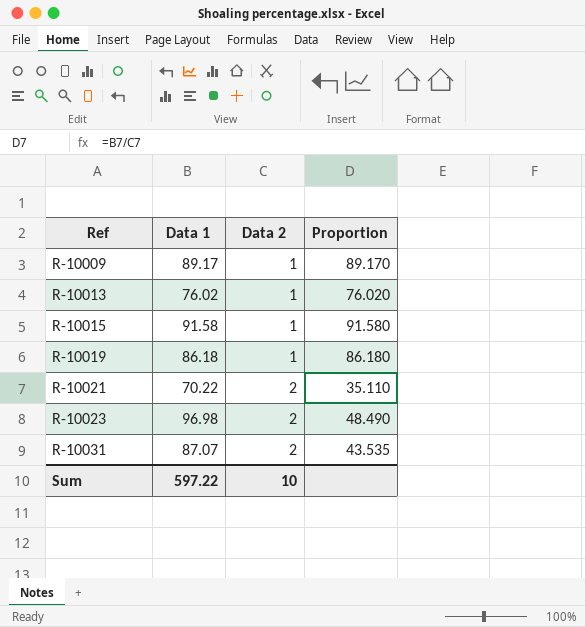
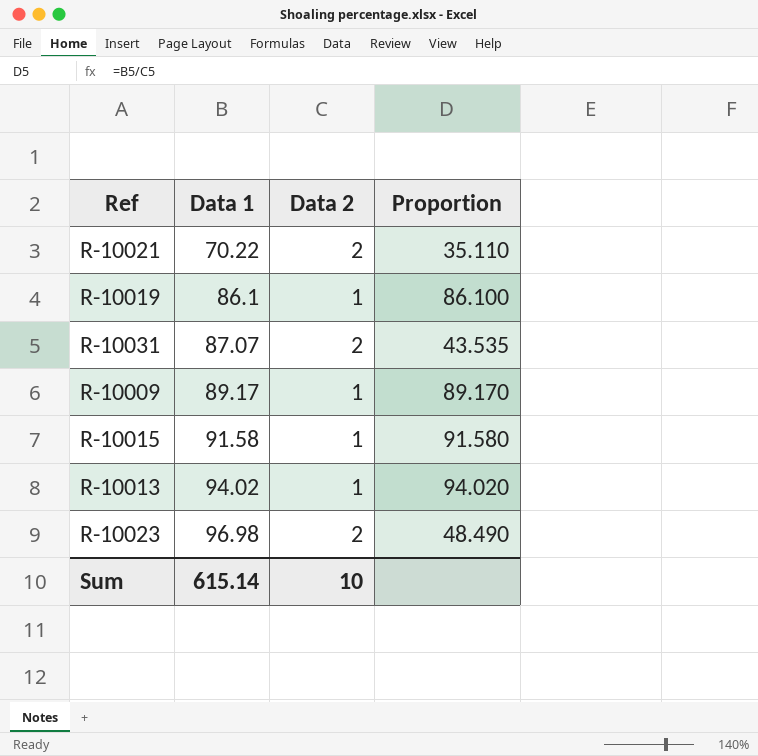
row order: Ref ascending -> Data 1 ascending
R-10019 | Data 1: 86.18 -> 86.1
R-10019 | Proportion: 86.180 -> 86.100
R-10013 | Data 1: 76.02 -> 94.02
R-10013 | Proportion: 76.020 -> 94.020
Sum | Data 1: 597.22 -> 615.14

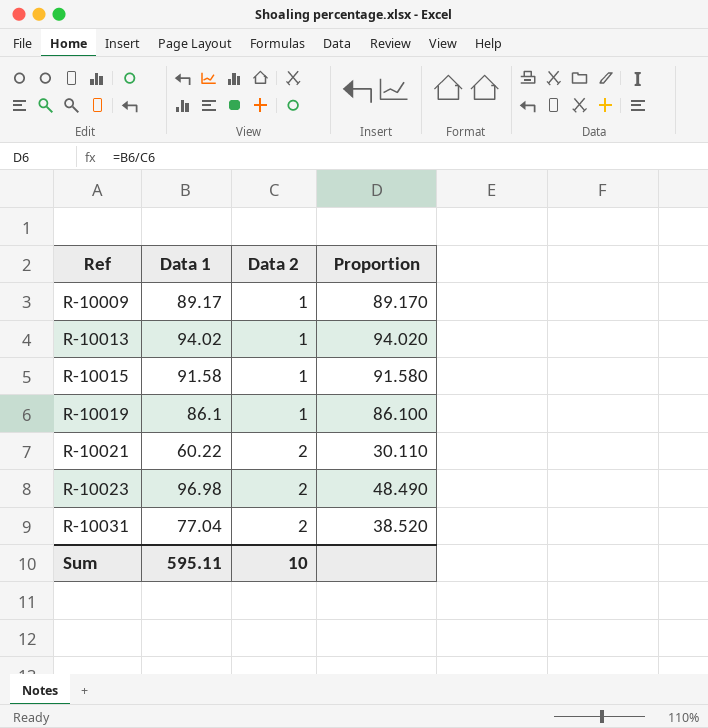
row order: Data 1 ascending -> Ref ascending
R-10021 | Data 1: 70.22 -> 60.22
R-10021 | Proportion: 35.110 -> 30.110
R-10031 | Data 1: 87.07 -> 77.04
R-10031 | Proportion: 43.535 -> 38.520
Sum | Data 1: 615.14 -> 595.11

